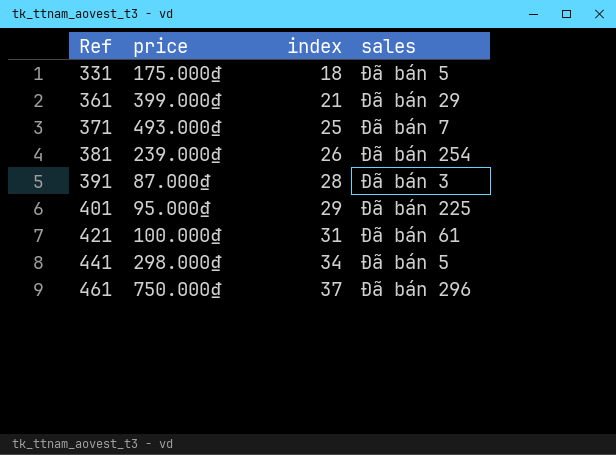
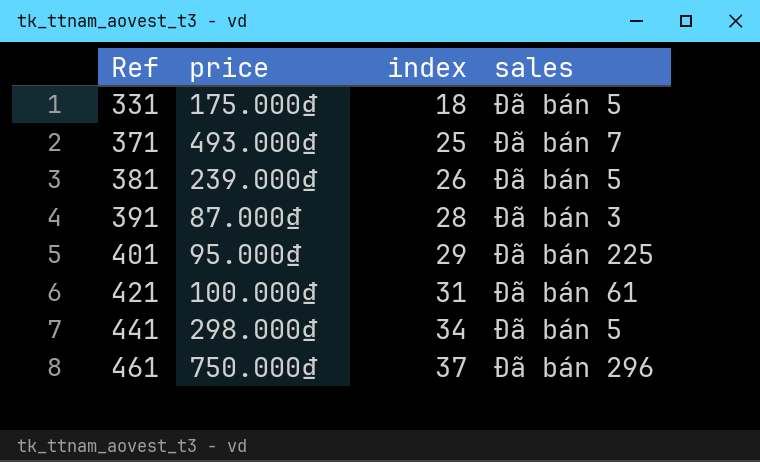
row 361: 399.000₫ | 21 | Đã bán 29 -> none
381 | sales: Đã bán 254 -> Đã bán 5

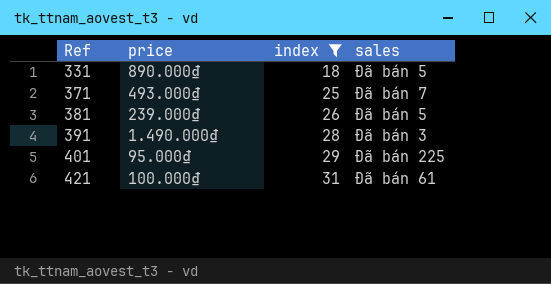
filter: none -> index <= 31
331 | price: 175.000₫ -> 890.000₫
391 | price: 87.000₫ -> 1.490.000₫

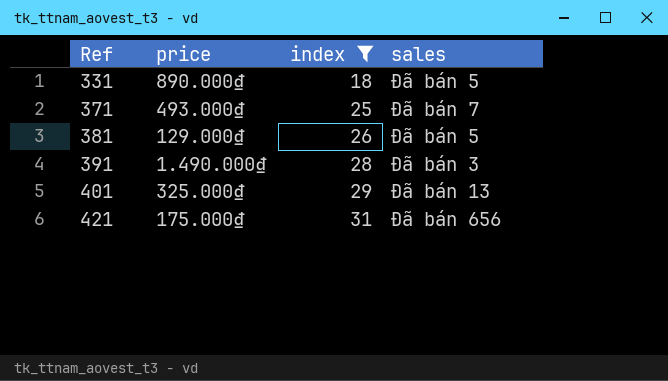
381 | price: 239.000₫ -> 129.000₫
401 | price: 95.000₫ -> 325.000₫
401 | sales: Đã bán 225 -> Đã bán 13
421 | price: 100.000₫ -> 175.000₫
421 | sales: Đã bán 61 -> Đã bán 656

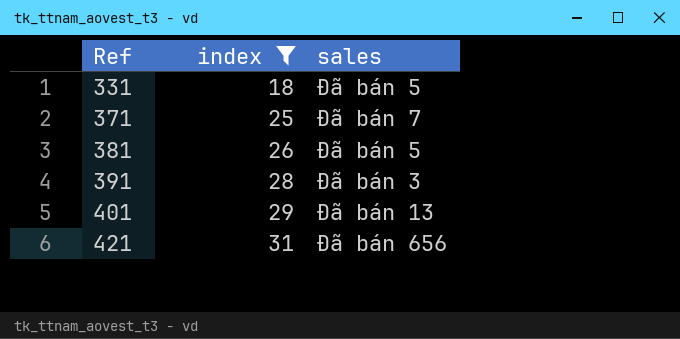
column price | position: 2 -> none

